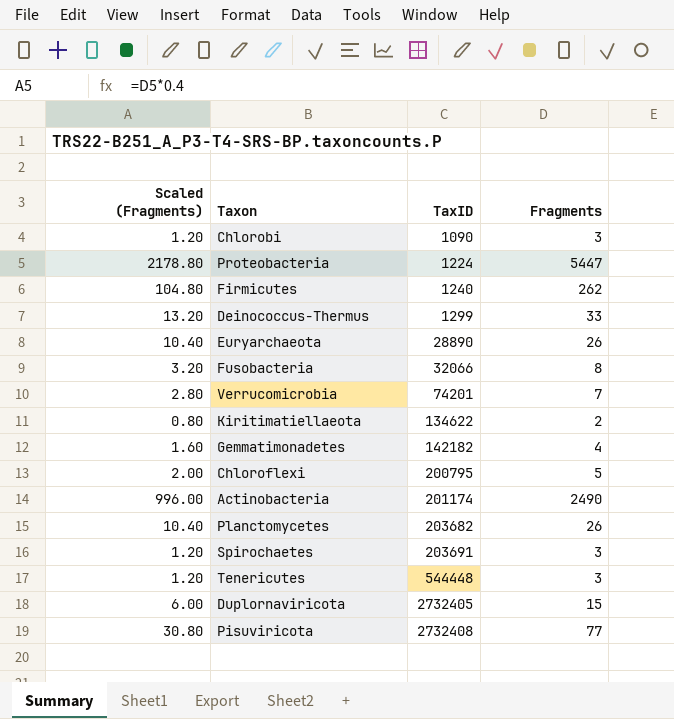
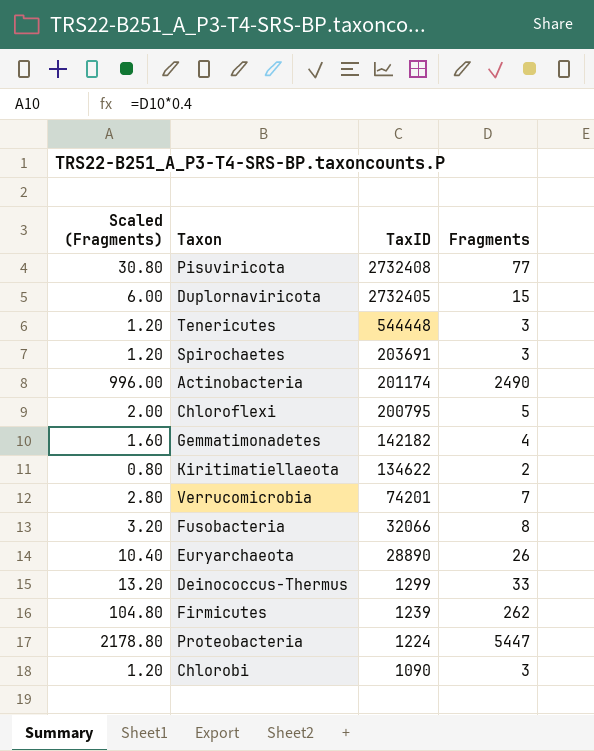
row order: TaxID ascending -> TaxID descending
row Planctomycetes: 10.40 | 203682 | 26 -> none
Firmicutes | TaxID: 1240 -> 1239

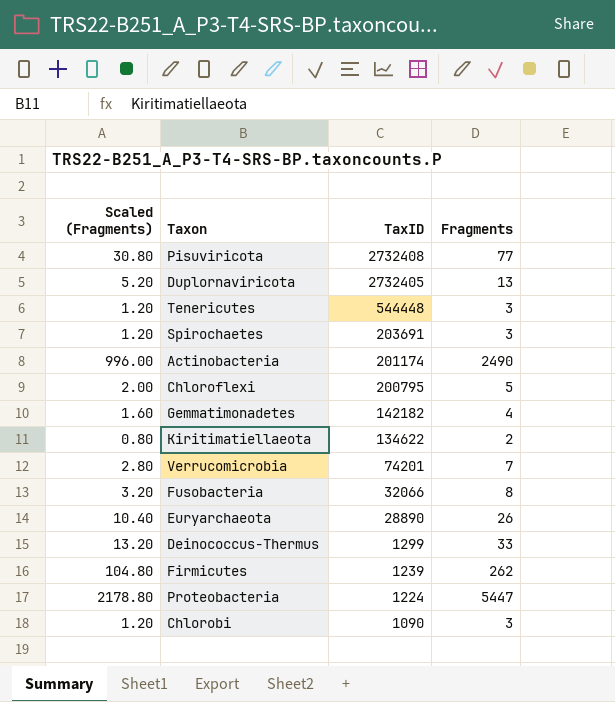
Duplornaviricota | Scaled (Fragments): 6.00 -> 5.20
Duplornaviricota | Fragments: 15 -> 13

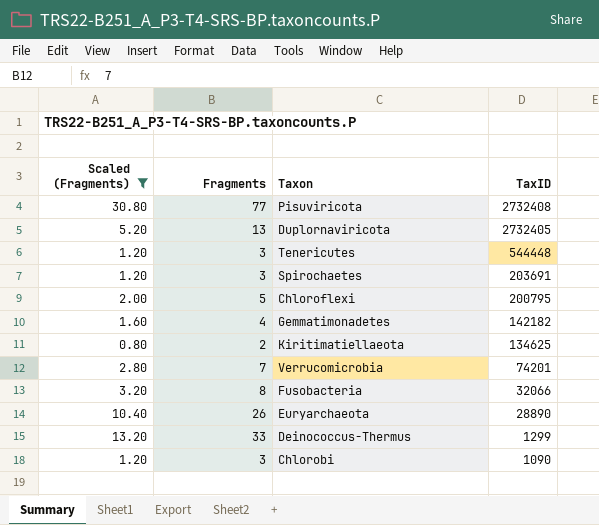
filter: none -> Scaled (Fragments) <= 30.80
column Fragments | position: 4 -> 2
Kiritimatiellaeota | TaxID: 134622 -> 134625

